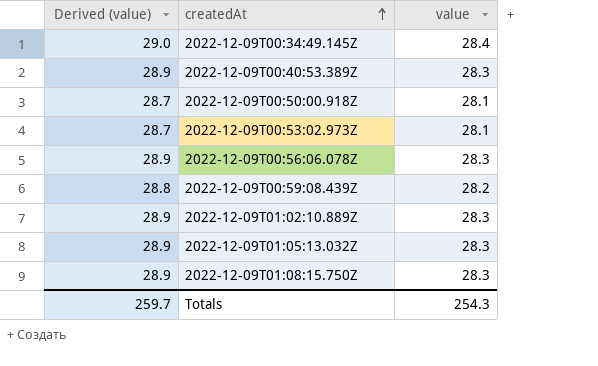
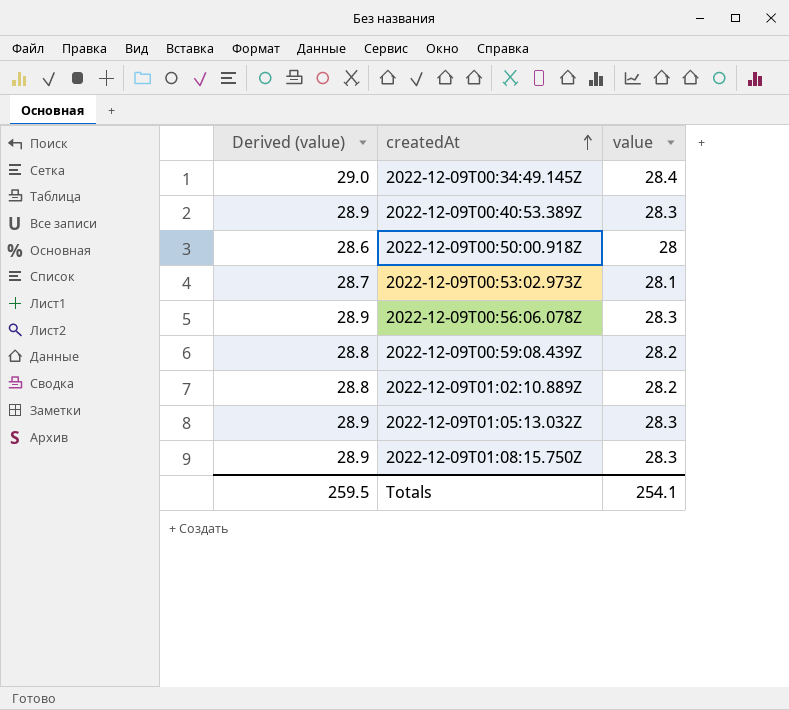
2022-12-09T00:50:00.918Z | Derived (value): 28.7 -> 28.6
2022-12-09T00:50:00.918Z | value: 28.1 -> 28
2022-12-09T01:02:10.889Z | Derived (value): 28.9 -> 28.8
2022-12-09T01:02:10.889Z | value: 28.3 -> 28.2
Totals | Derived (value): 259.7 -> 259.5
Totals | value: 254.3 -> 254.1

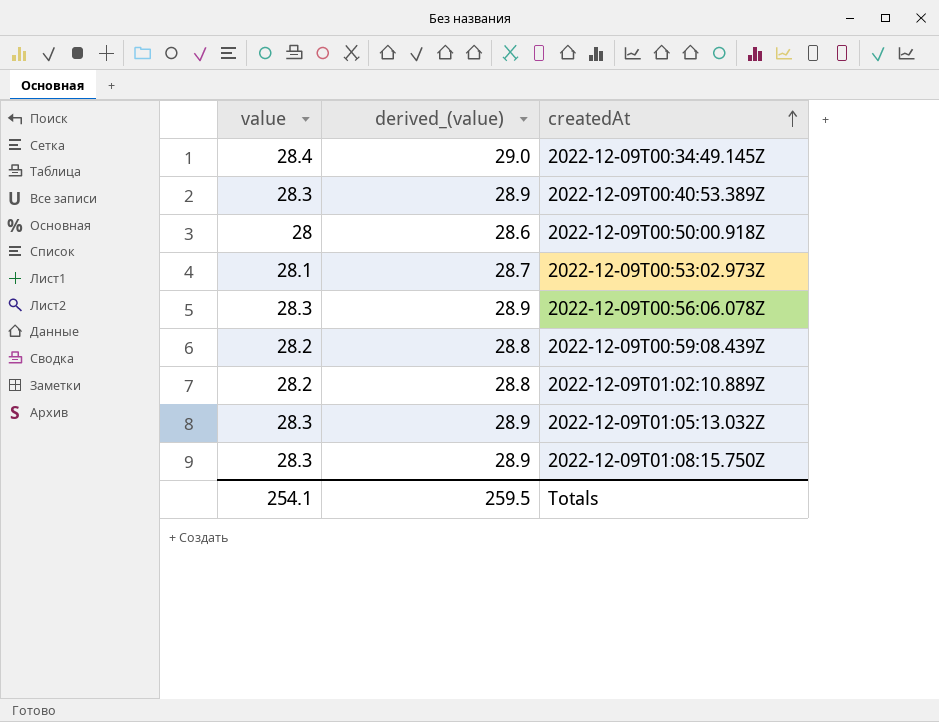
column value | position: 3 -> 1
column name: Derived (value) -> derived_(value)

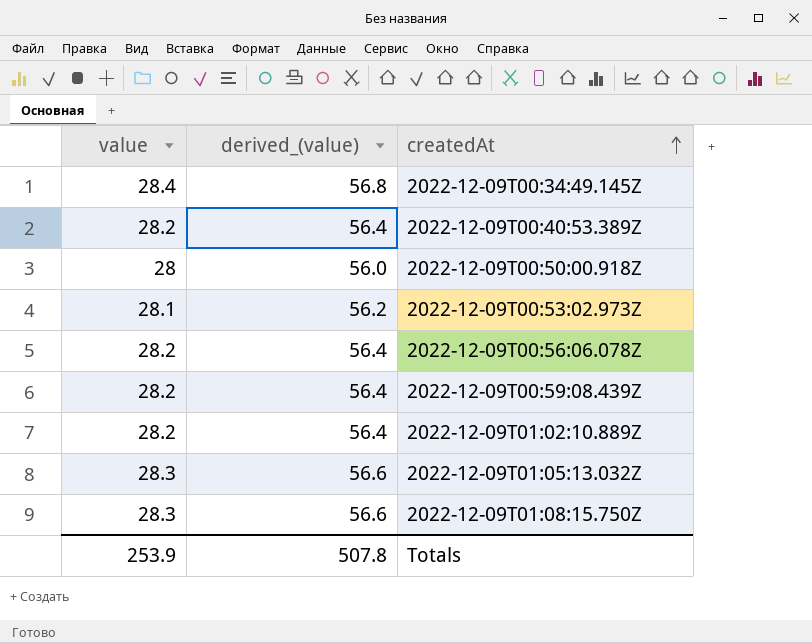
column derived_(value) | formula: [value] * 1.02 -> [value] * 2
2022-12-09T00:40:53.389Z | value: 28.3 -> 28.2
2022-12-09T00:56:06.078Z | value: 28.3 -> 28.2
Totals | value: 254.1 -> 253.9
Totals | derived_(value): 259.5 -> 507.8

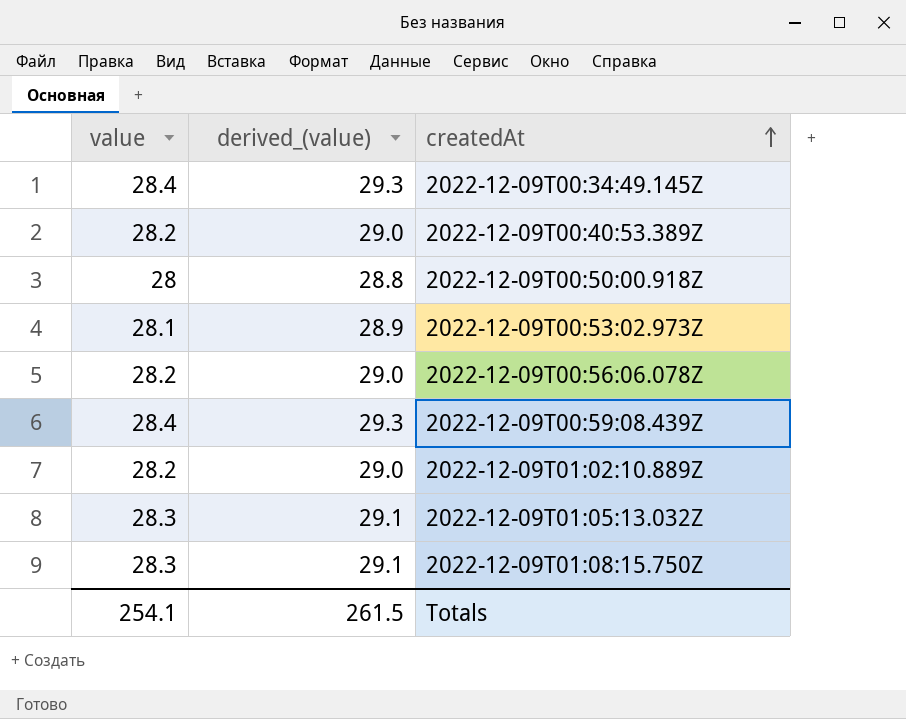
column derived_(value) | formula: [value] * 2 -> [value] * 1.03
2022-12-09T00:59:08.439Z | value: 28.2 -> 28.4
Totals | value: 253.9 -> 254.1
Totals | derived_(value): 507.8 -> 261.5

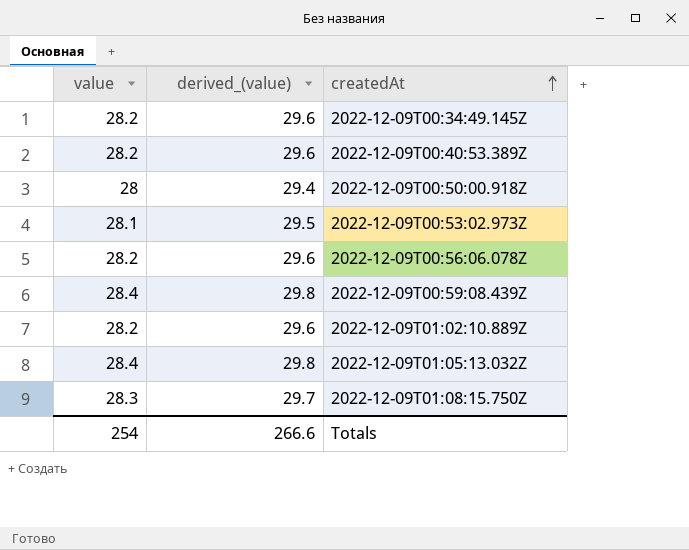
column derived_(value) | formula: [value] * 1.03 -> [value] * 1.05
2022-12-09T00:34:49.145Z | value: 28.4 -> 28.2
2022-12-09T01:05:13.032Z | value: 28.3 -> 28.4
Totals | value: 254.1 -> 254
Totals | derived_(value): 261.5 -> 266.6

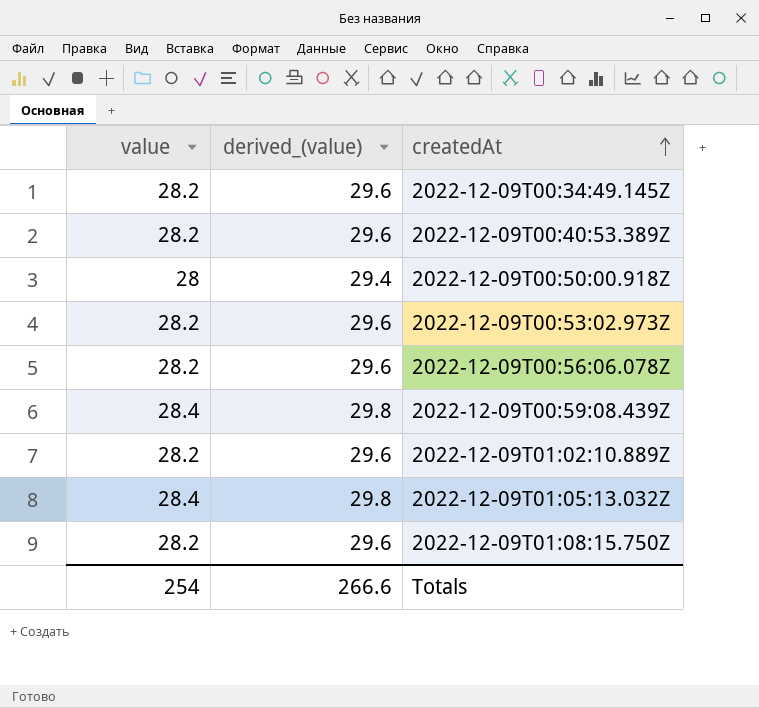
2022-12-09T00:53:02.973Z | value: 28.1 -> 28.2
2022-12-09T00:53:02.973Z | derived_(value): 29.5 -> 29.6
2022-12-09T01:08:15.750Z | value: 28.3 -> 28.2
2022-12-09T01:08:15.750Z | derived_(value): 29.7 -> 29.6

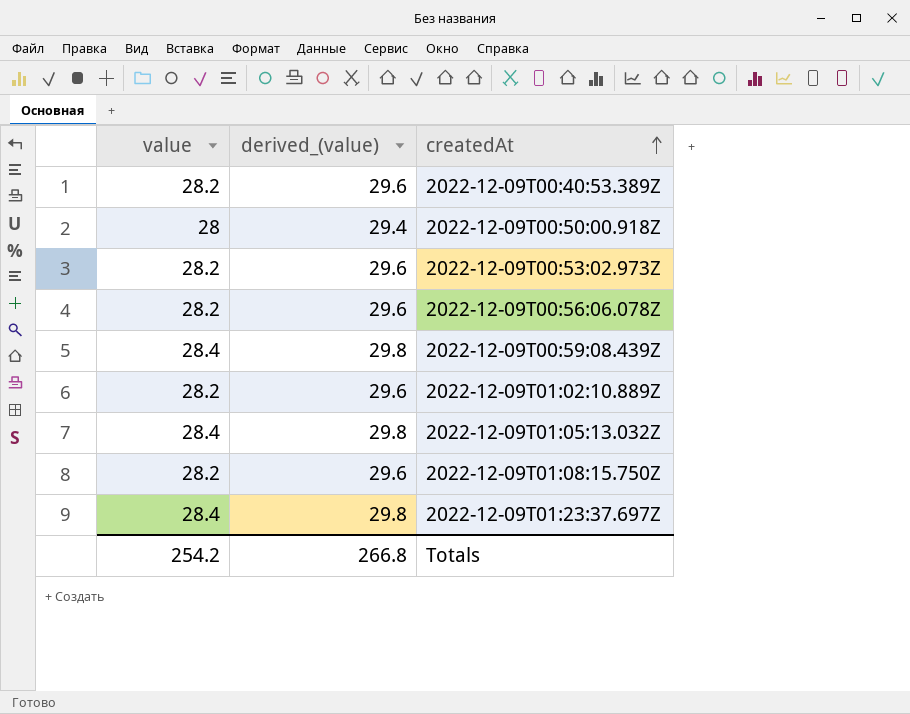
row 2022-12-09T00:34:49.145Z: 28.2 | 29.6 -> none
row 2022-12-09T01:23:37.697Z: none -> 28.4 | 29.8
Totals | value: 254 -> 254.2
Totals | derived_(value): 266.6 -> 266.8

